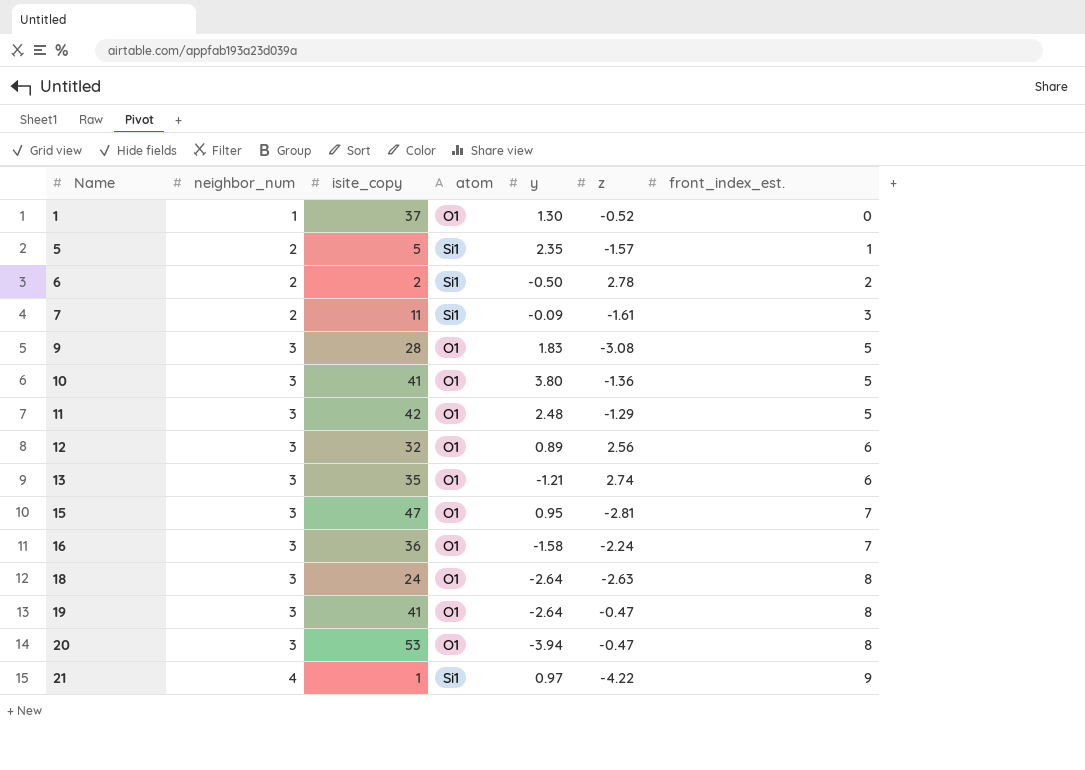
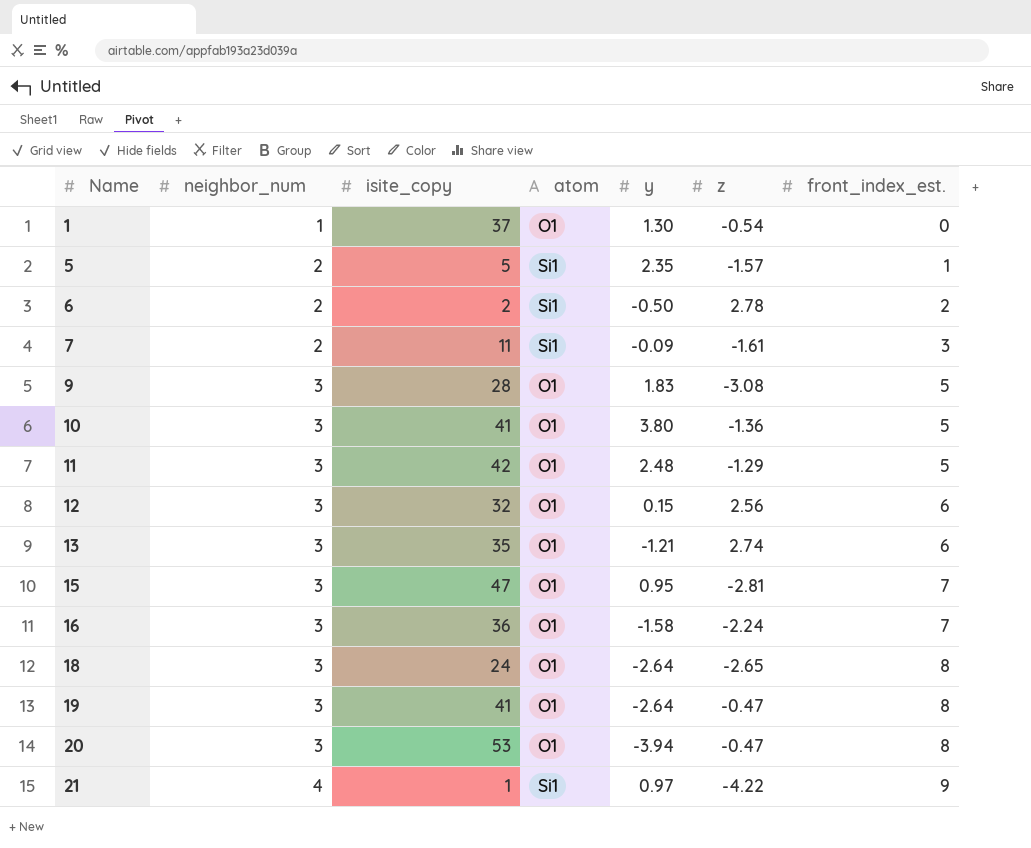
1 | z: -0.52 -> -0.54
12 | y: 0.89 -> 0.15
18 | z: -2.63 -> -2.65

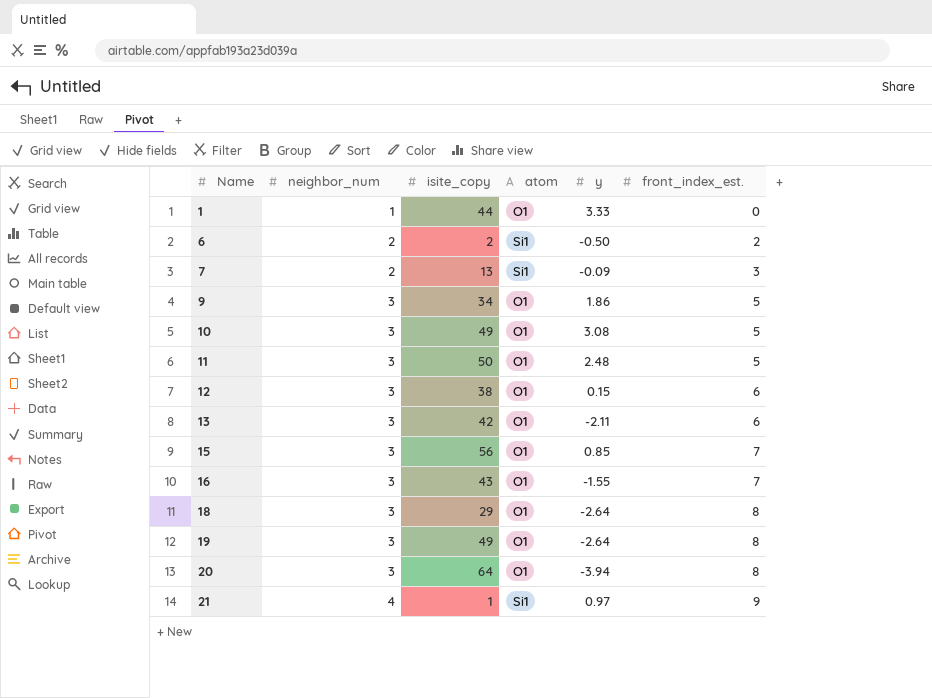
column z | position: 6 -> none
row 5: 2 | 5 | Si1 | 2.35 | -1.57 | 1 -> none
1 | isite_copy: 37 -> 44
1 | y: 1.30 -> 3.33
7 | isite_copy: 11 -> 13
9 | isite_copy: 28 -> 34
9 | y: 1.83 -> 1.86
10 | isite_copy: 41 -> 49
10 | y: 3.80 -> 3.08
11 | isite_copy: 42 -> 50
12 | isite_copy: 32 -> 38
13 | isite_copy: 35 -> 42
13 | y: -1.21 -> -2.11
15 | isite_copy: 47 -> 56
15 | y: 0.95 -> 0.85
16 | isite_copy: 36 -> 43
16 | y: -1.58 -> -1.55
18 | isite_copy: 24 -> 29
19 | isite_copy: 41 -> 49
20 | isite_copy: 53 -> 64

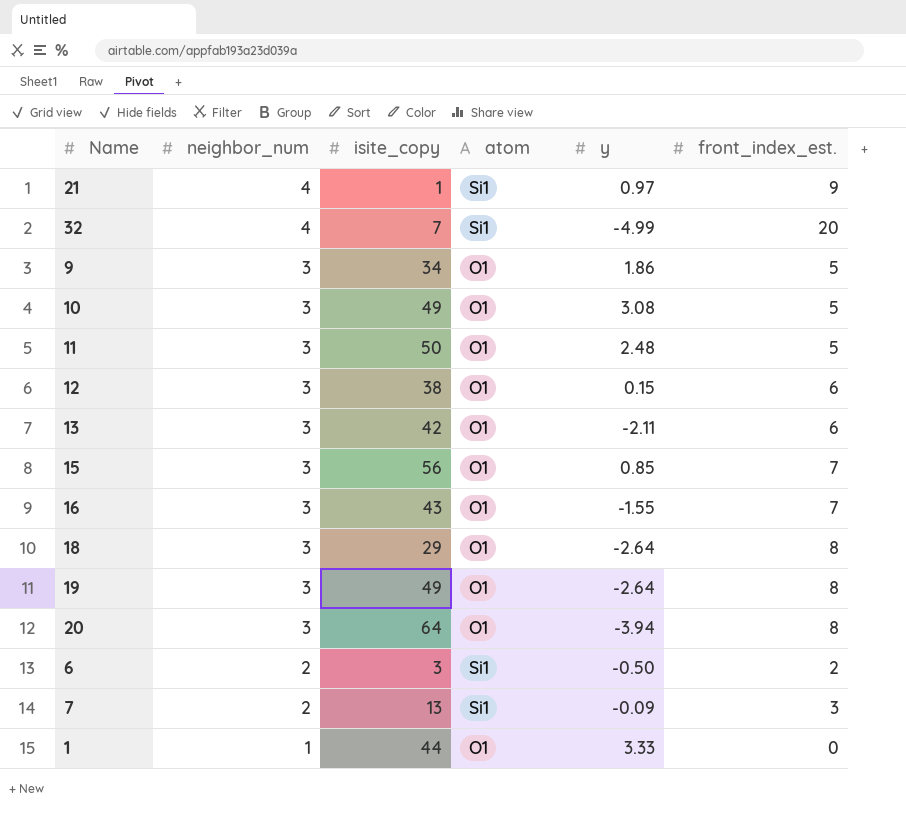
row order: Name ascending -> neighbor_num descending
row 32: none -> 4 | 7 | Si1 | -4.99 | 20
6 | isite_copy: 2 -> 3

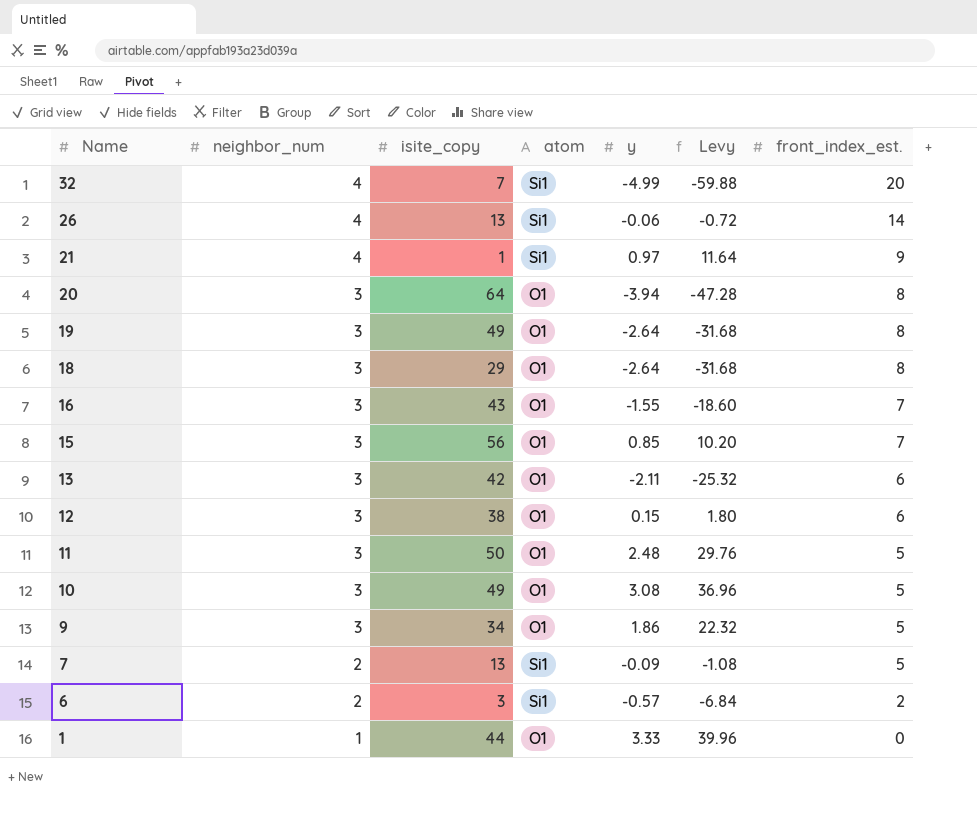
row order: neighbor_num descending -> Name descending
column Levy | formula: none -> [y] * 12
row 26: none -> 4 | 13 | Si1 | -0.06 | -0.72 | 14
7 | front_index_est.: 3 -> 5
6 | y: -0.50 -> -0.57

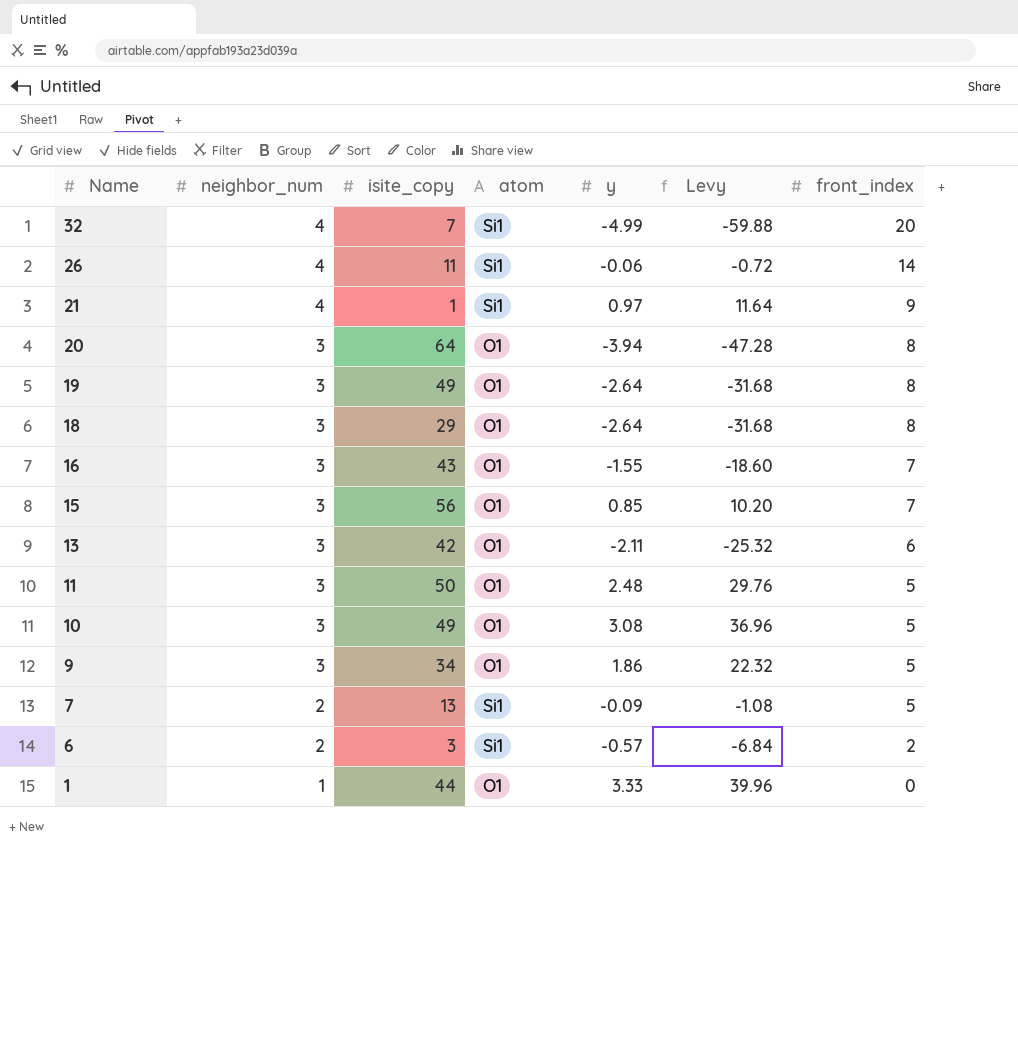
column name: front_index_est. -> front_index
row 12: 3 | 38 | O1 | 0.15 | 1.80 | 6 -> none
26 | isite_copy: 13 -> 11

